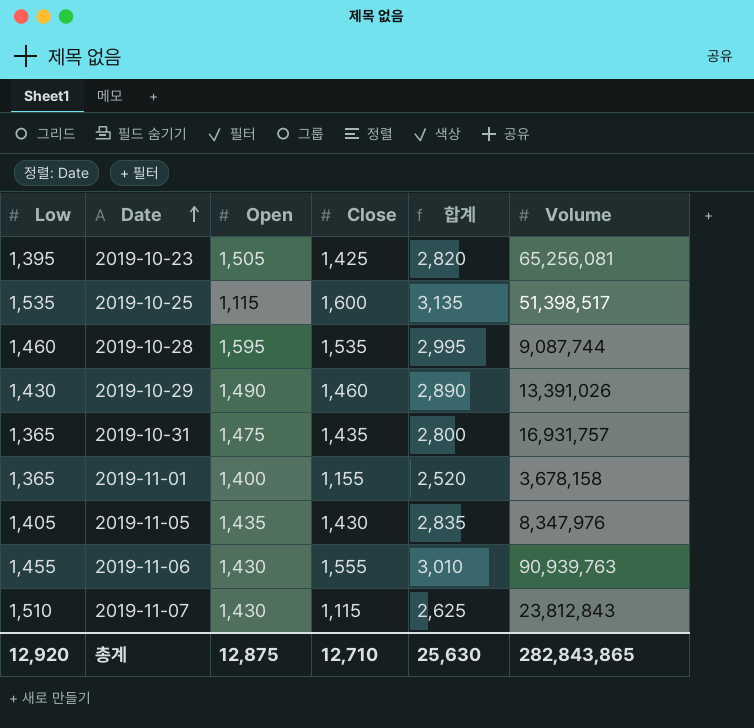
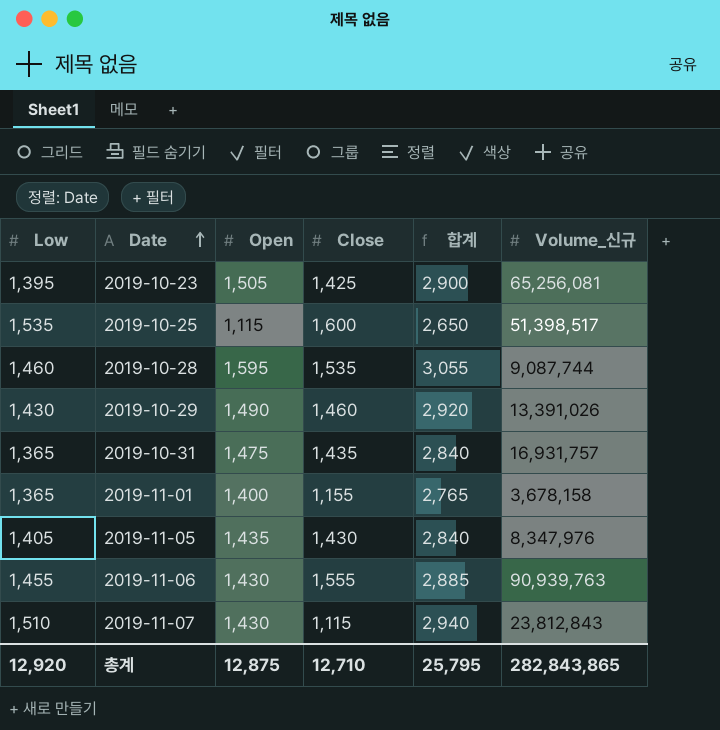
column 합계 | formula: [Low] + [Close] -> [Low] + [Open]
column name: Volume -> Volume_신규
총계 | 합계: 25,630 -> 25,795

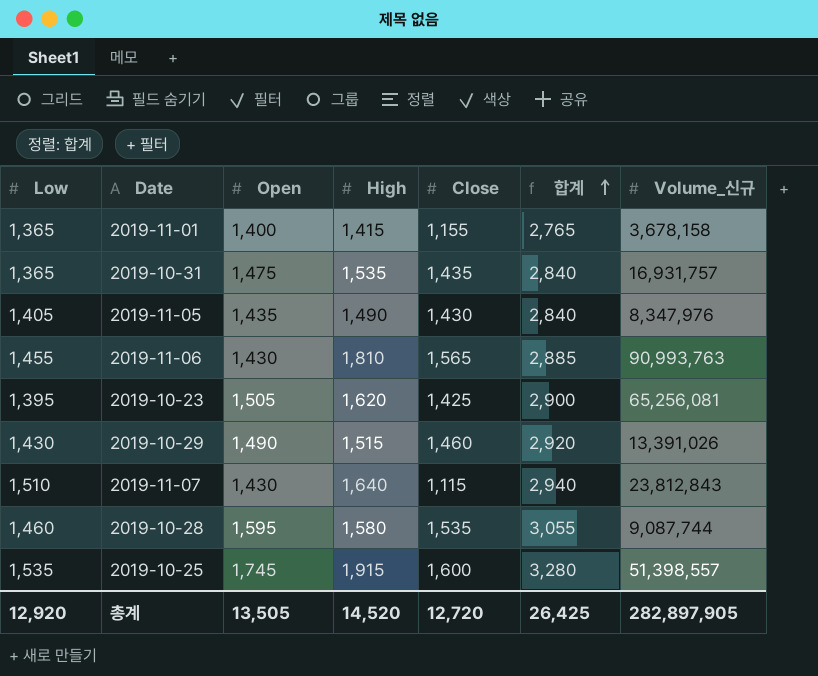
row order: Date ascending -> 합계 ascending
column High | position: none -> 4
2019-11-06 | Close: 1,555 -> 1,565
2019-11-06 | Volume_신규: 90,939,763 -> 90,993,763
2019-10-25 | Open: 1,115 -> 1,745
2019-10-25 | 합계: 2,650 -> 3,280
2019-10-25 | Volume_신규: 51,398,517 -> 51,398,557
총계 | Open: 12,875 -> 13,505
총계 | Close: 12,710 -> 12,720
총계 | 합계: 25,795 -> 26,425
총계 | Volume_신규: 282,843,865 -> 282,897,905

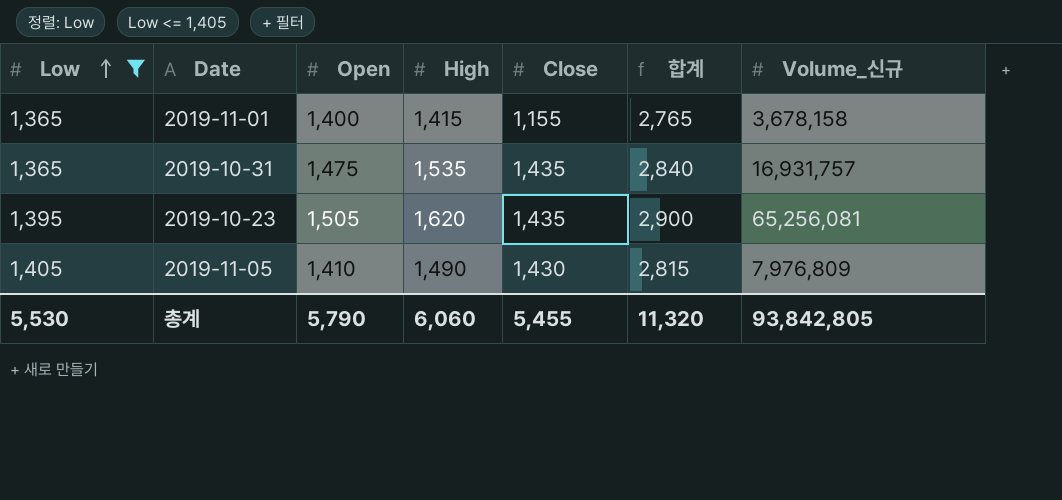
filter: none -> Low <= 1,405
row order: 합계 ascending -> Low ascending
2019-10-23 | Close: 1,425 -> 1,435
2019-11-05 | Open: 1,435 -> 1,410
2019-11-05 | 합계: 2,840 -> 2,815
2019-11-05 | Volume_신규: 8,347,976 -> 7,976,809
총계 | Low: 12,920 -> 5,530
총계 | Open: 13,505 -> 5,790
총계 | High: 14,520 -> 6,060
총계 | Close: 12,720 -> 5,455
총계 | 합계: 26,425 -> 11,320
총계 | Volume_신규: 282,897,905 -> 93,842,805

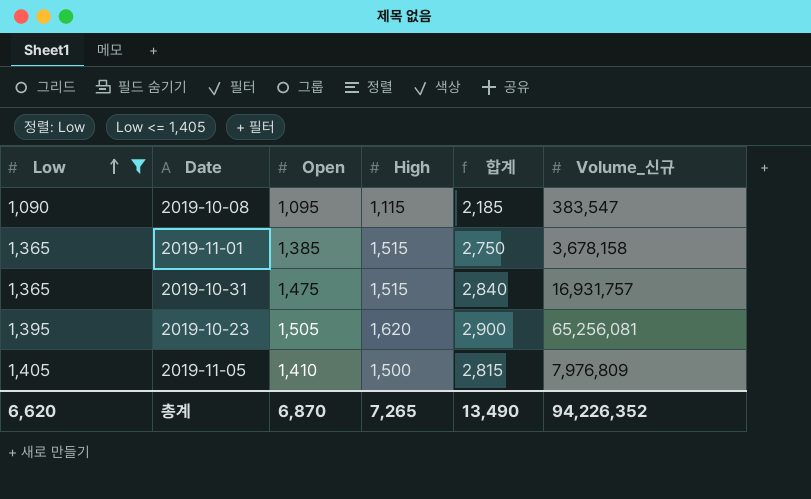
column Close | position: 5 -> none
row 2019-10-08: none -> 1,090 | 1,095 | 1,115 | 2,185 | 383,547
2019-11-01 | Open: 1,400 -> 1,385
2019-11-01 | High: 1,415 -> 1,515
2019-11-01 | 합계: 2,765 -> 2,750
2019-10-31 | High: 1,535 -> 1,515
2019-11-05 | High: 1,490 -> 1,500
총계 | Low: 5,530 -> 6,620
총계 | Open: 5,790 -> 6,870
총계 | High: 6,060 -> 7,265
총계 | 합계: 11,320 -> 13,490
총계 | Volume_신규: 93,842,805 -> 94,226,352

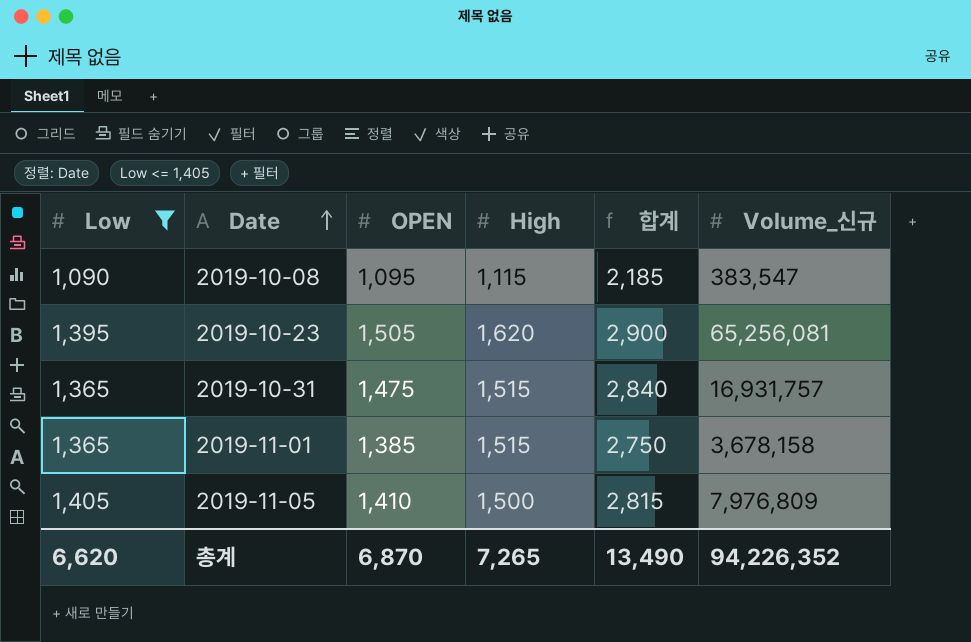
row order: Low ascending -> Date ascending
column name: Open -> OPEN

